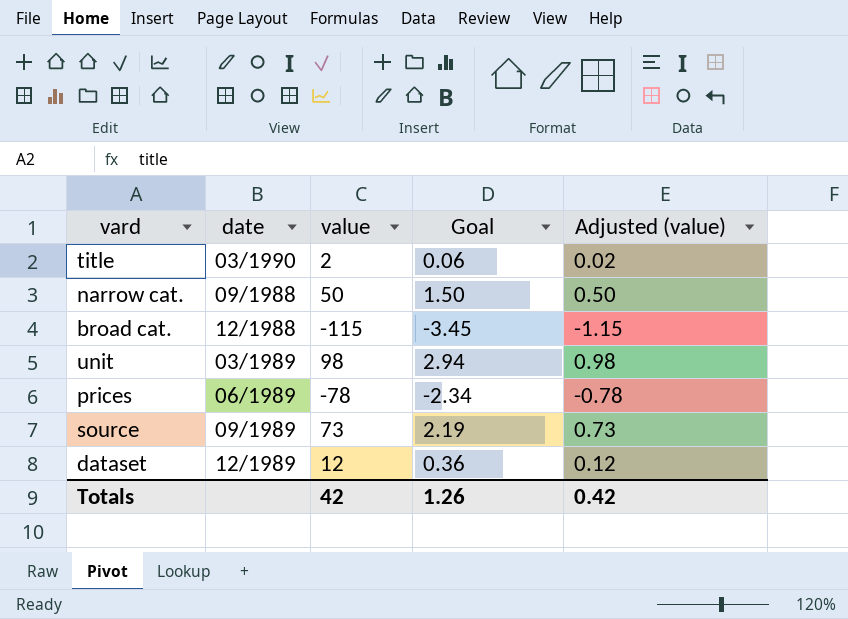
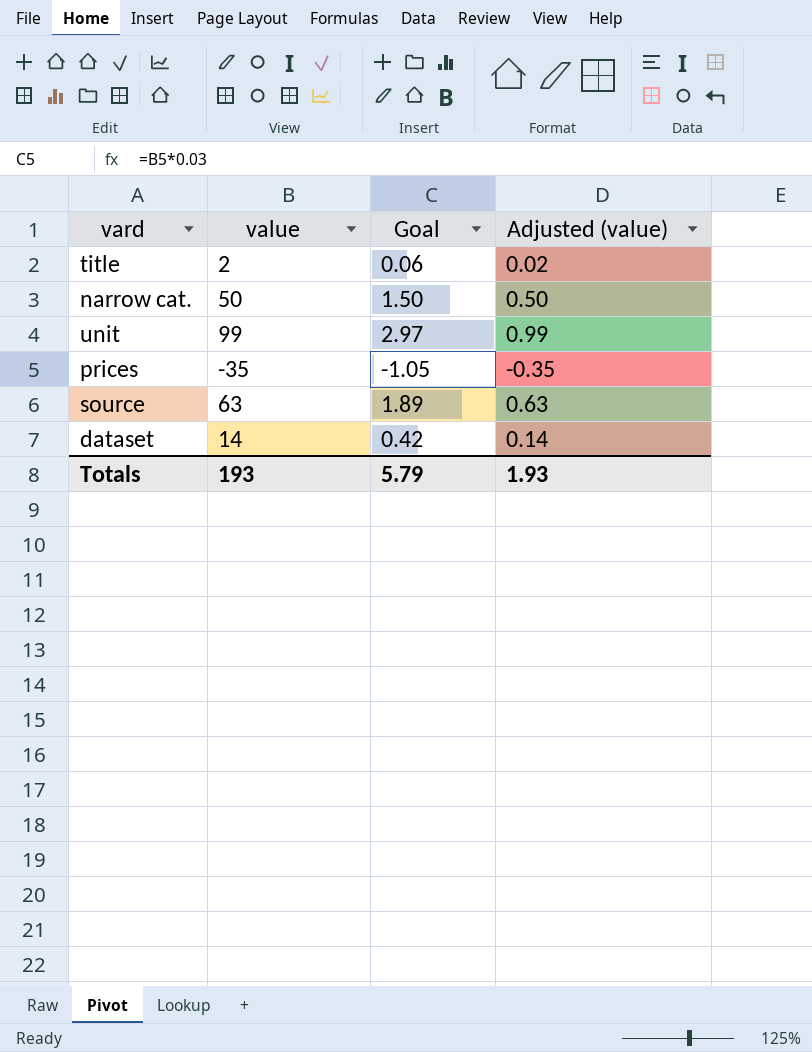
column date | position: 2 -> none
row broad cat.: 12/1988 | -115 | -3.45 | -1.15 -> none
unit | value: 98 -> 99
unit | Goal: 2.94 -> 2.97
unit | Adjusted (value): 0.98 -> 0.99
prices | value: -78 -> -35
prices | Goal: -2.34 -> -1.05
prices | Adjusted (value): -0.78 -> -0.35
source | value: 73 -> 63
source | Goal: 2.19 -> 1.89
source | Adjusted (value): 0.73 -> 0.63
dataset | value: 12 -> 14
dataset | Goal: 0.36 -> 0.42
dataset | Adjusted (value): 0.12 -> 0.14
Totals | value: 42 -> 193
Totals | Goal: 1.26 -> 5.79
Totals | Adjusted (value): 0.42 -> 1.93

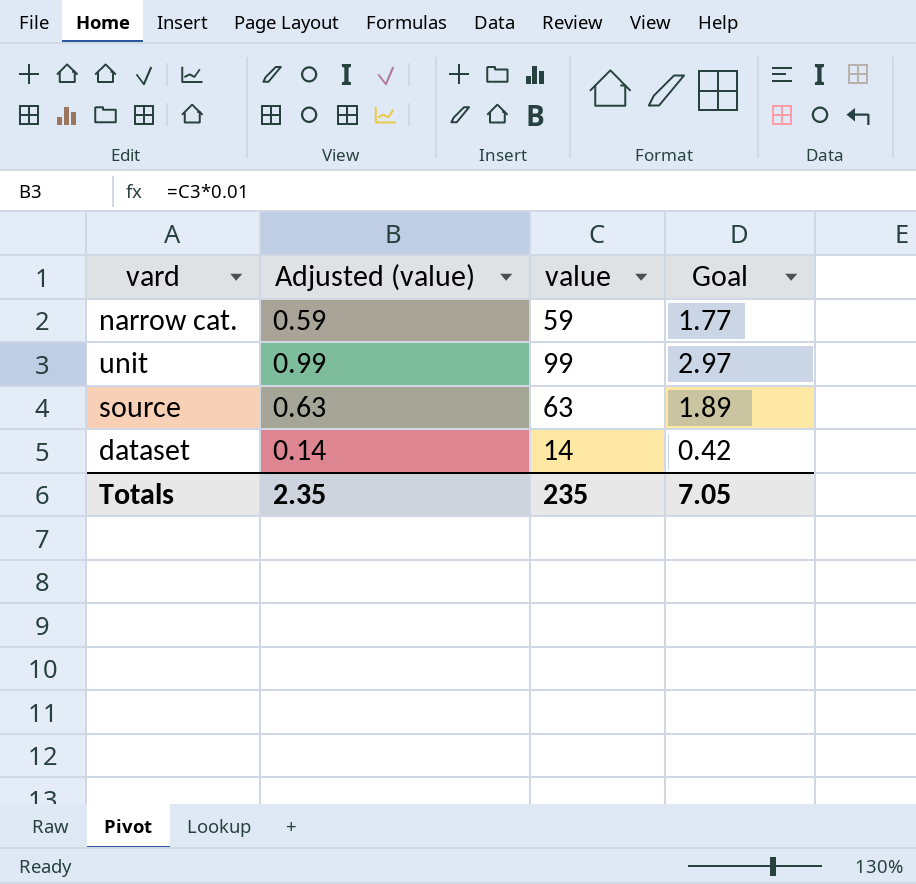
column Adjusted (value) | position: 4 -> 2
row title: 2 | 0.06 | 0.02 -> none
row prices: -35 | -1.05 | -0.35 -> none
narrow cat. | Adjusted (value): 0.50 -> 0.59
narrow cat. | value: 50 -> 59
narrow cat. | Goal: 1.50 -> 1.77
Totals | Adjusted (value): 1.93 -> 2.35
Totals | value: 193 -> 235
Totals | Goal: 5.79 -> 7.05

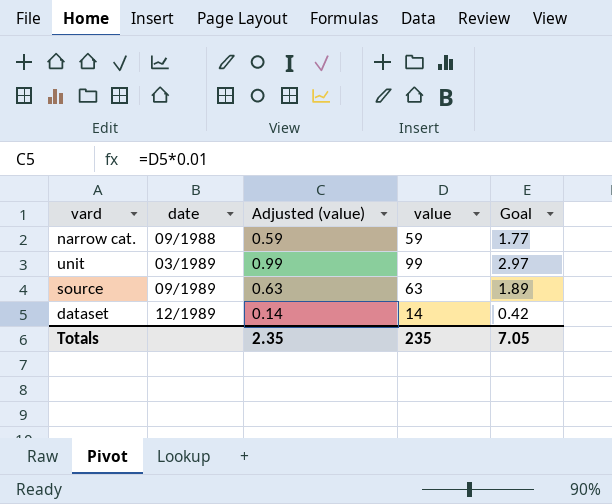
column date | position: none -> 2

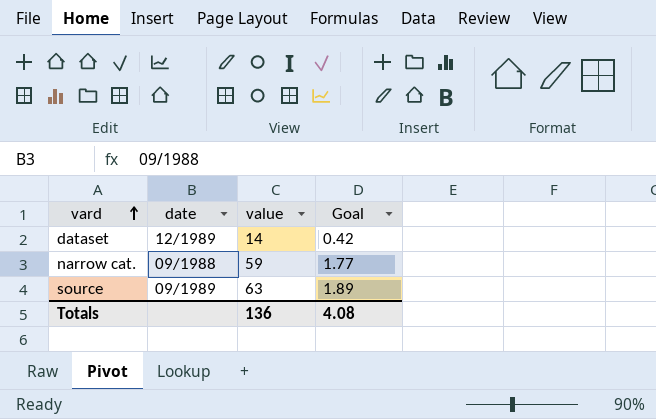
row order: none -> vard ascending
column Adjusted (value) | formula: [value] * 0.01 -> none
row unit: 03/1989 | 0.99 | 99 | 2.97 -> none
Totals | value: 235 -> 136
Totals | Goal: 7.05 -> 4.08

